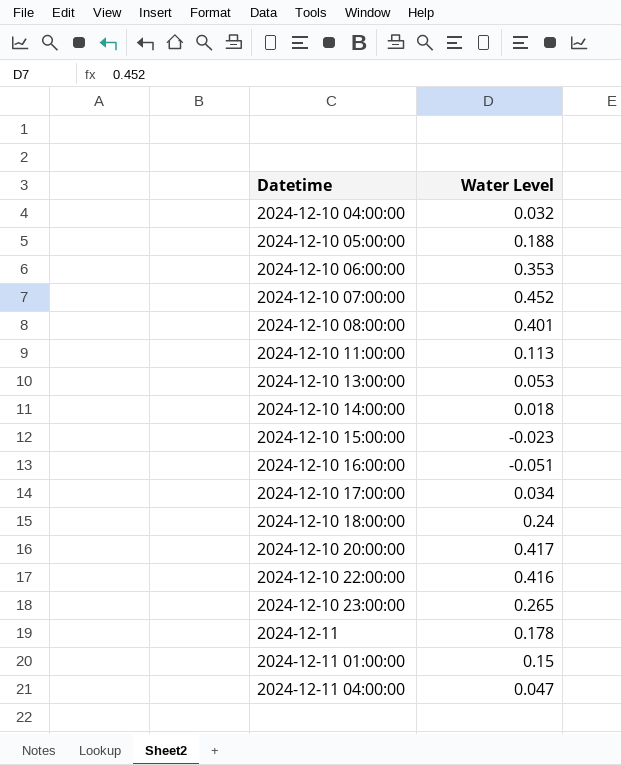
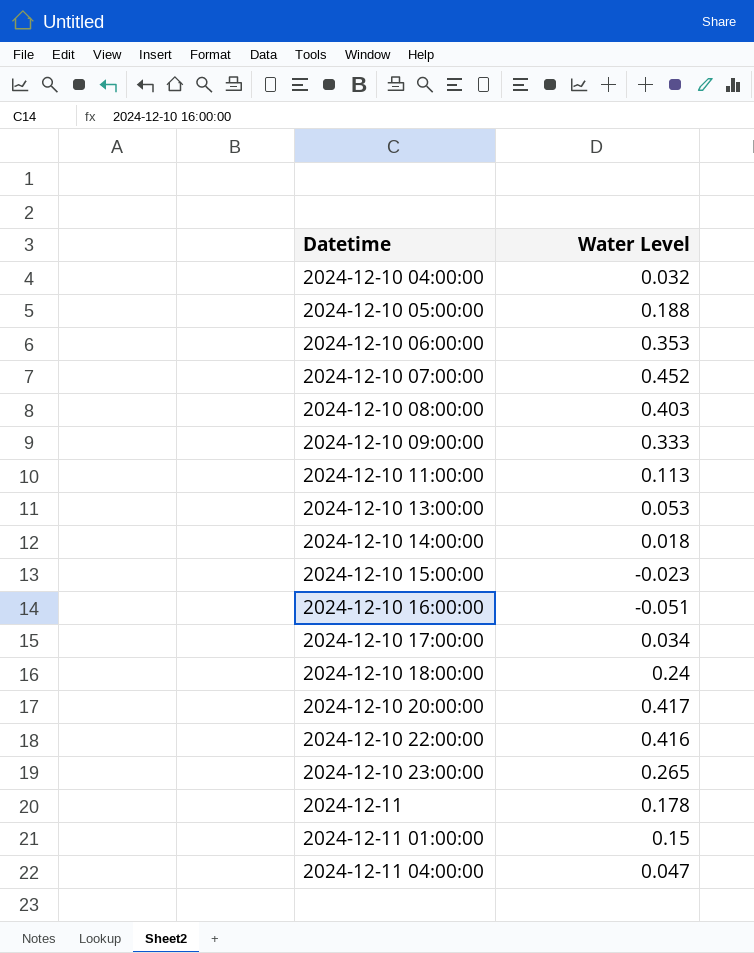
2024-12-10 08:00:00 | Water Level: 0.401 -> 0.403
row 2024-12-10 09:00:00: none -> 0.333

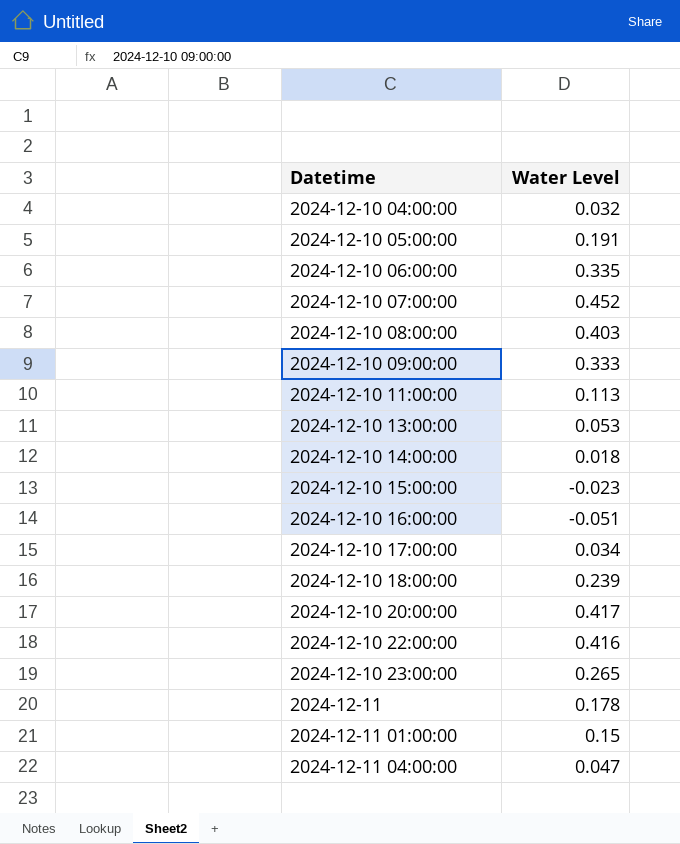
2024-12-10 05:00:00 | Water Level: 0.188 -> 0.191
2024-12-10 06:00:00 | Water Level: 0.353 -> 0.335
2024-12-10 18:00:00 | Water Level: 0.24 -> 0.239

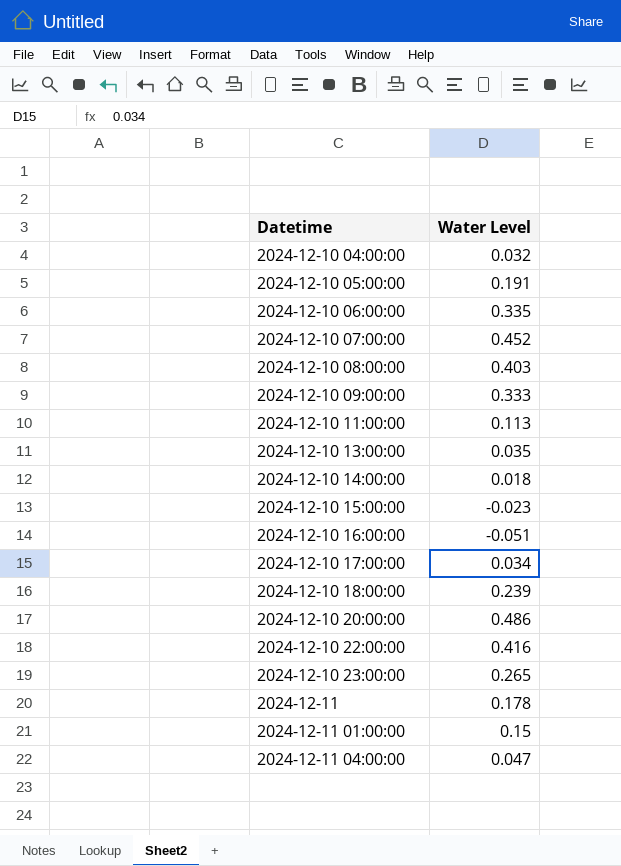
2024-12-10 13:00:00 | Water Level: 0.053 -> 0.035
2024-12-10 20:00:00 | Water Level: 0.417 -> 0.486

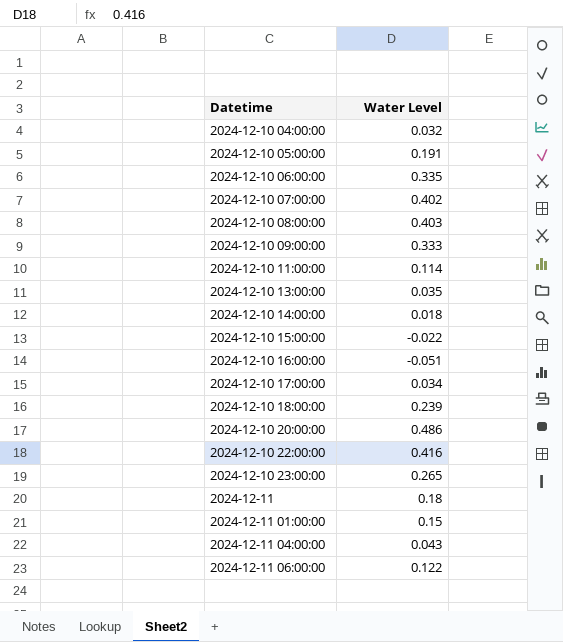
2024-12-10 07:00:00 | Water Level: 0.452 -> 0.402
2024-12-10 11:00:00 | Water Level: 0.113 -> 0.114
2024-12-10 15:00:00 | Water Level: -0.023 -> -0.022
2024-12-11 | Water Level: 0.178 -> 0.18
2024-12-11 04:00:00 | Water Level: 0.047 -> 0.043
row 2024-12-11 06:00:00: none -> 0.122

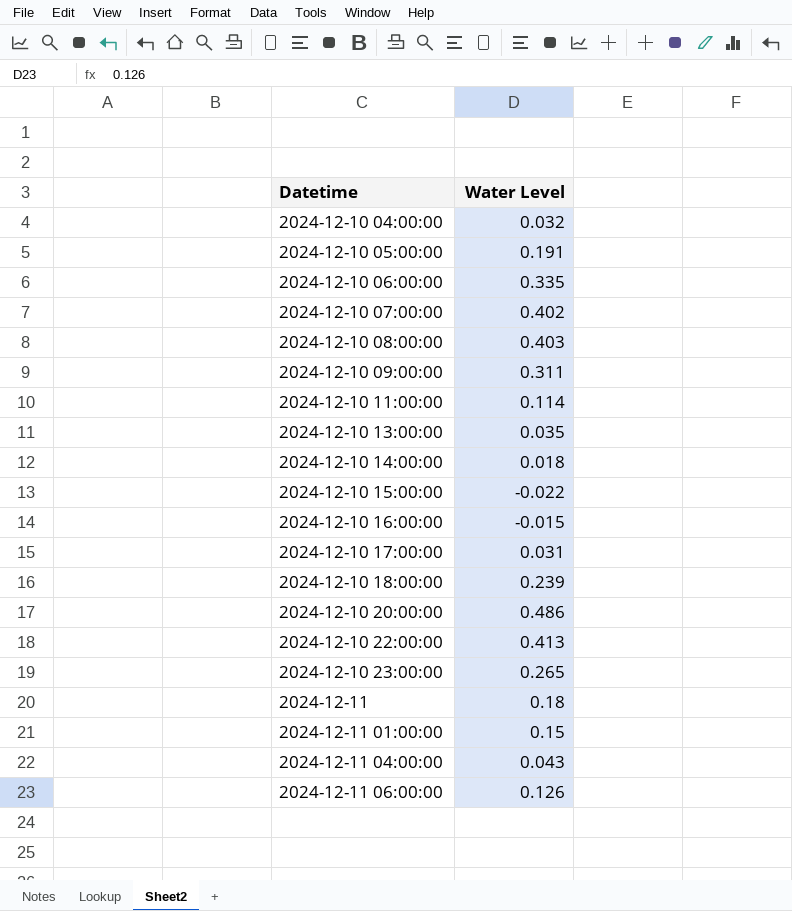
2024-12-10 09:00:00 | Water Level: 0.333 -> 0.311
2024-12-10 16:00:00 | Water Level: -0.051 -> -0.015
2024-12-10 17:00:00 | Water Level: 0.034 -> 0.031
2024-12-10 22:00:00 | Water Level: 0.416 -> 0.413
2024-12-11 06:00:00 | Water Level: 0.122 -> 0.126

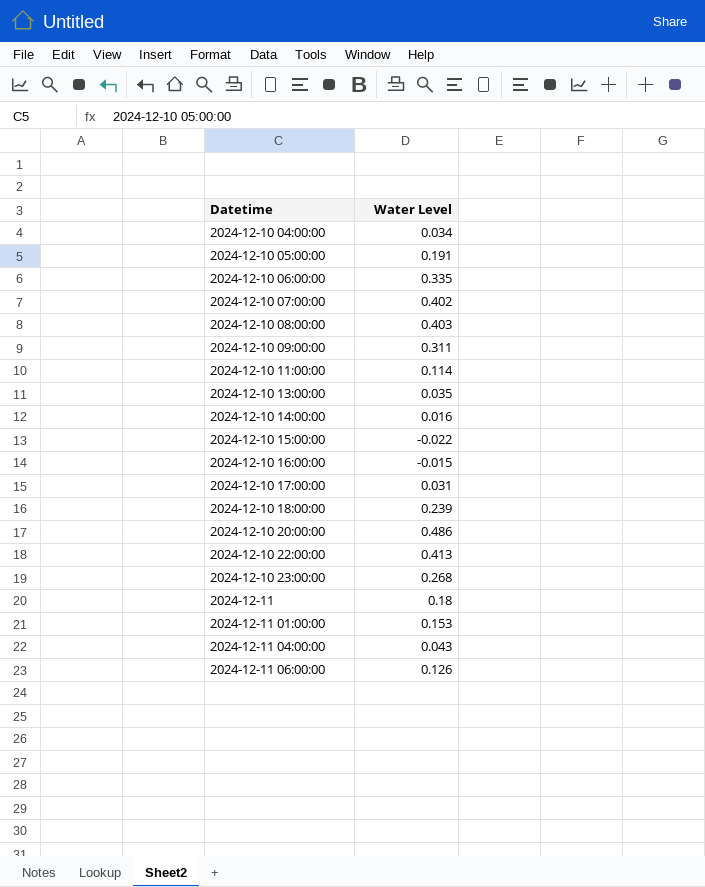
2024-12-10 04:00:00 | Water Level: 0.032 -> 0.034
2024-12-10 14:00:00 | Water Level: 0.018 -> 0.016
2024-12-10 23:00:00 | Water Level: 0.265 -> 0.268
2024-12-11 01:00:00 | Water Level: 0.15 -> 0.153

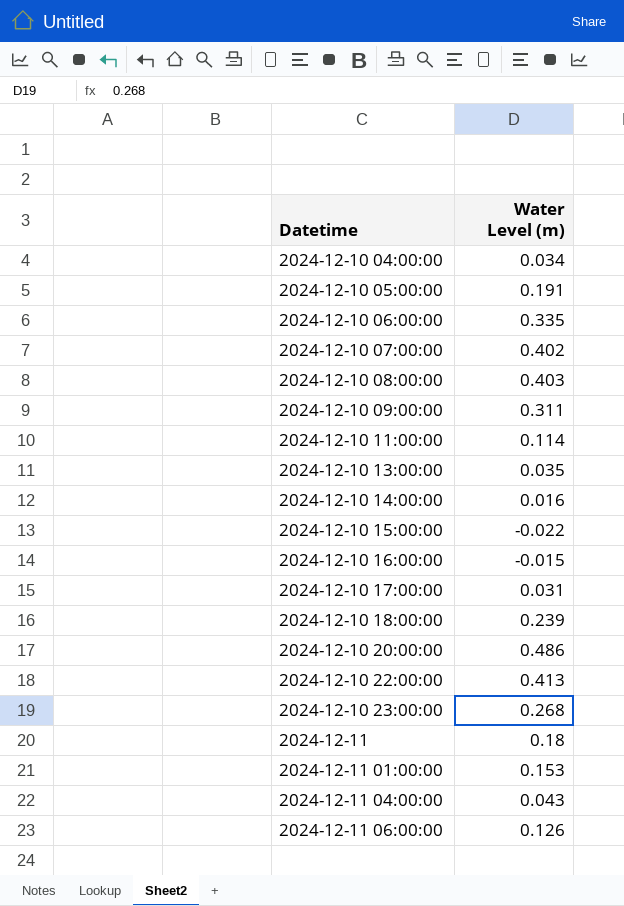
column name: Water Level -> Water Level (m)

